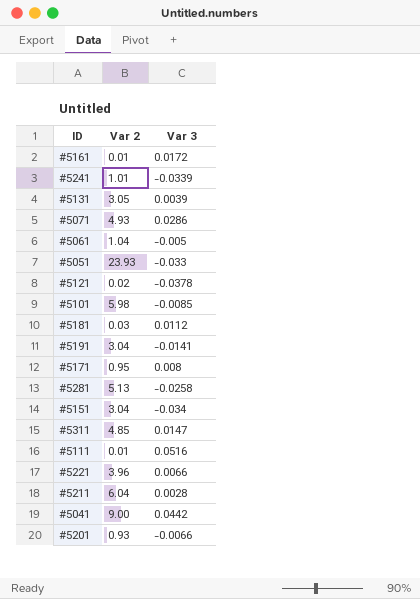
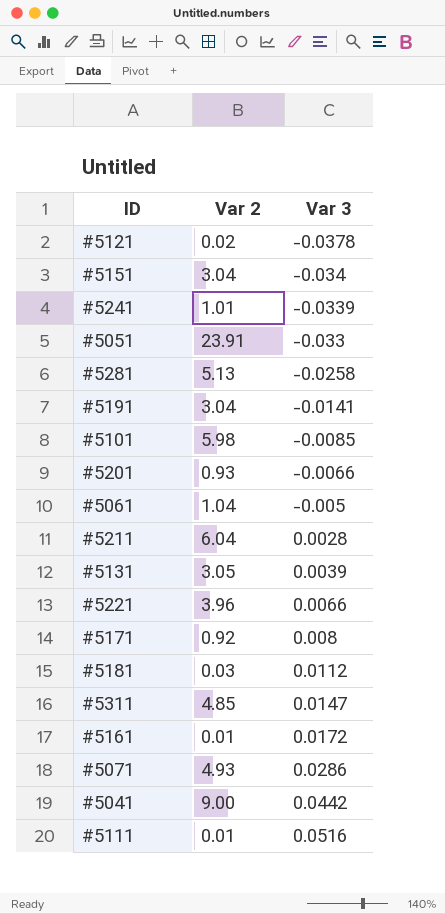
row order: none -> Var 3 ascending
#5051 | Var 2: 23.93 -> 23.91
#5171 | Var 2: 0.95 -> 0.92

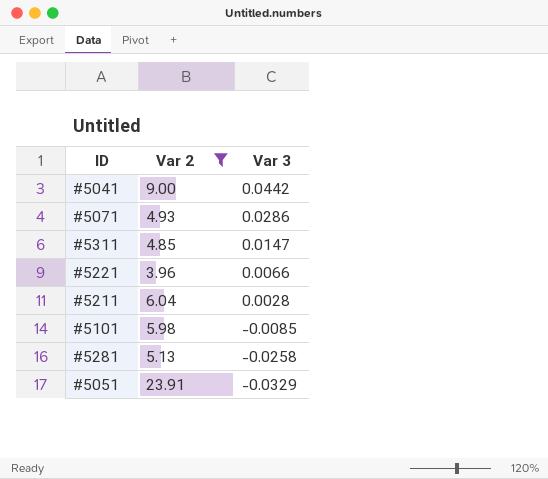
filter: none -> Var 2 >= 3.96
row order: Var 3 ascending -> Var 3 descending
#5051 | Var 3: -0.033 -> -0.0329

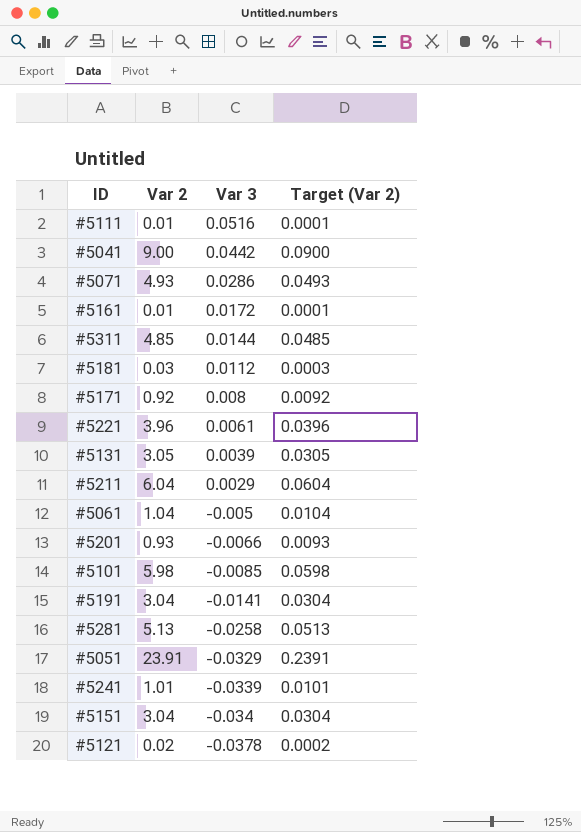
filter: Var 2 >= 3.96 -> none
column Target (Var 2) | formula: none -> [Var 2] * 0.01
#5311 | Var 3: 0.0147 -> 0.0144
#5221 | Var 3: 0.0066 -> 0.0061
#5211 | Var 3: 0.0028 -> 0.0029

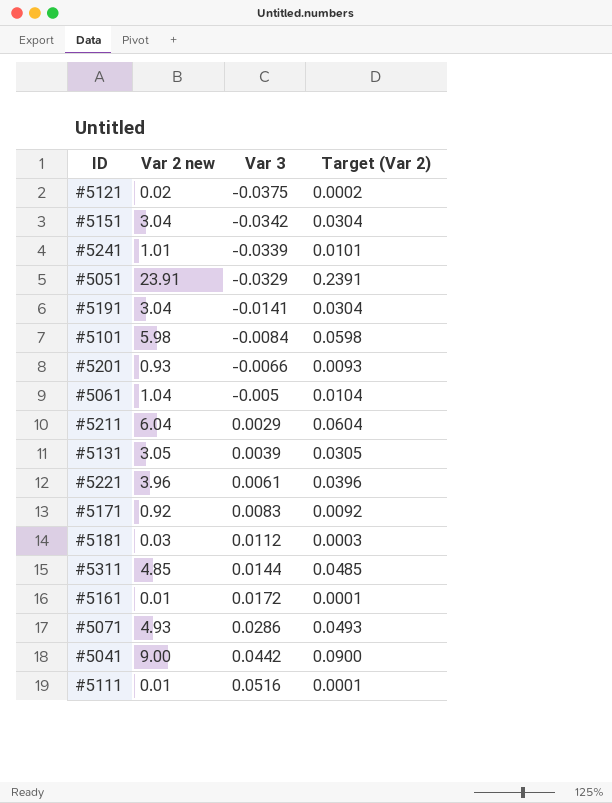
row order: Var 3 descending -> Var 3 ascending
column name: Var 2 -> Var 2 new
row #5281: 5.13 | -0.0258 | 0.0513 -> none
#5121 | Var 3: -0.0378 -> -0.0375
#5151 | Var 3: -0.034 -> -0.0342
#5101 | Var 3: -0.0085 -> -0.0084
#5171 | Var 3: 0.008 -> 0.0083

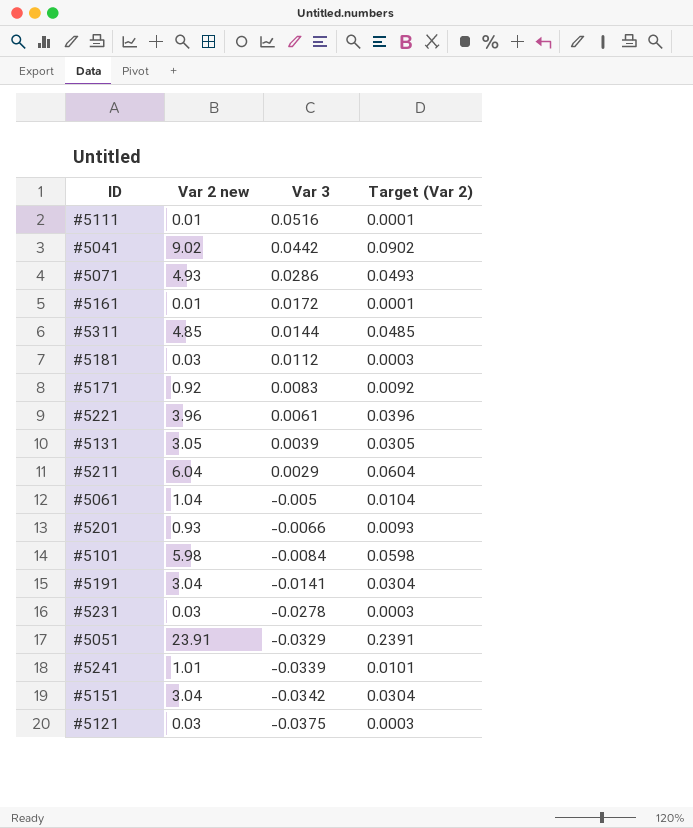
row order: Var 3 ascending -> Var 3 descending
#5041 | Var 2 new: 9.00 -> 9.02
#5041 | Target (Var 2): 0.0900 -> 0.0902
row #5231: none -> 0.03 | -0.0278 | 0.0003
#5121 | Var 2 new: 0.02 -> 0.03
#5121 | Target (Var 2): 0.0002 -> 0.0003

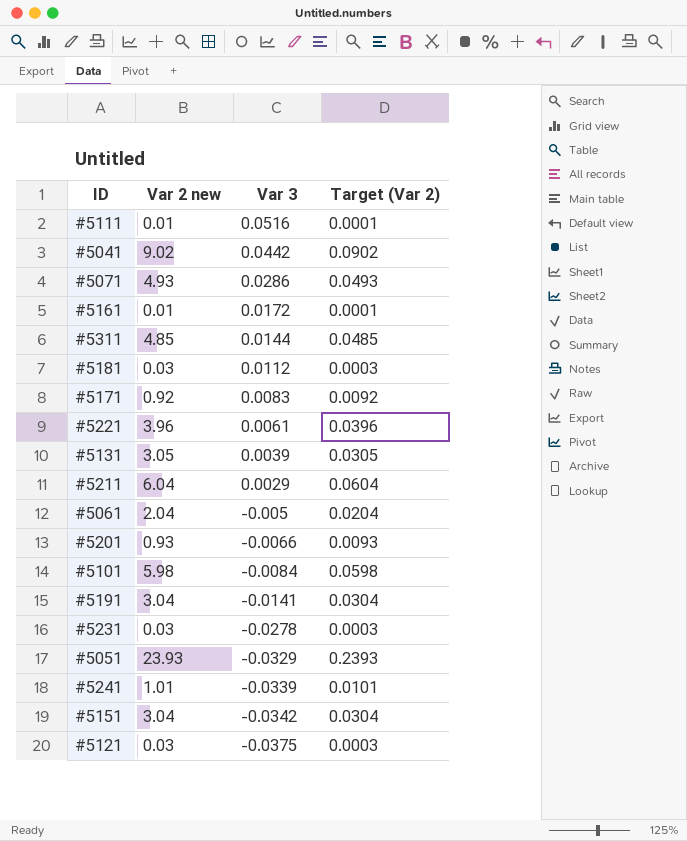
#5061 | Var 2 new: 1.04 -> 2.04
#5061 | Target (Var 2): 0.0104 -> 0.0204
#5051 | Var 2 new: 23.91 -> 23.93
#5051 | Target (Var 2): 0.2391 -> 0.2393

